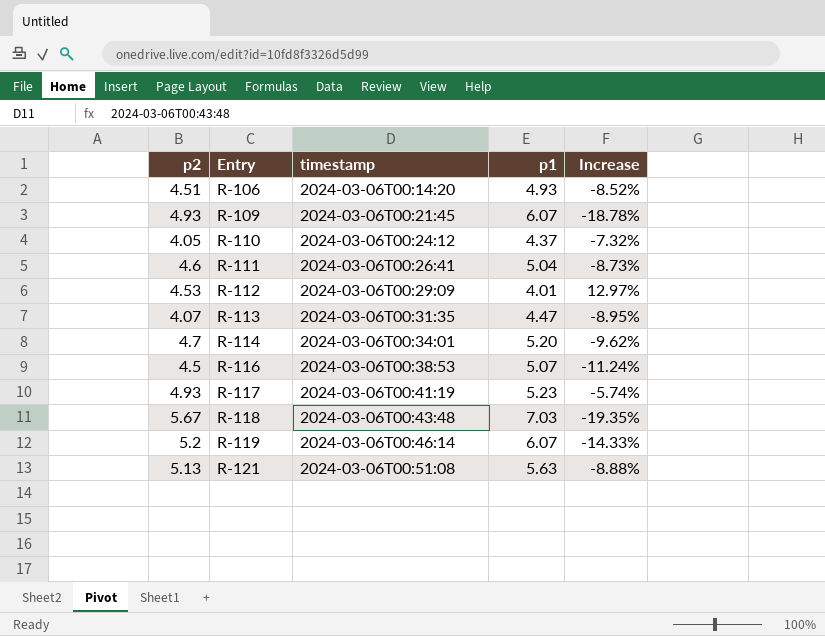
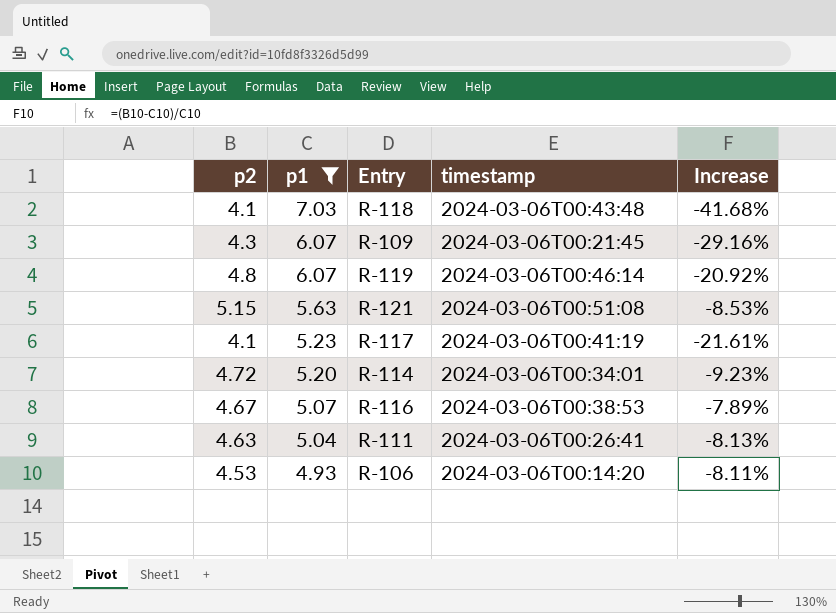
filter: none -> p1 >= 4.93
row order: Entry ascending -> p1 descending
column p1 | position: 4 -> 2
R-118 | p2: 5.67 -> 4.1
R-118 | Increase: -19.35% -> -41.68%
R-109 | p2: 4.93 -> 4.3
R-109 | Increase: -18.78% -> -29.16%
R-119 | p2: 5.2 -> 4.8
R-119 | Increase: -14.33% -> -20.92%
R-121 | p2: 5.13 -> 5.15
R-121 | Increase: -8.88% -> -8.53%
R-117 | p2: 4.93 -> 4.1
R-117 | Increase: -5.74% -> -21.61%
R-114 | p2: 4.7 -> 4.72
R-114 | Increase: -9.62% -> -9.23%
R-116 | p2: 4.5 -> 4.67
R-116 | Increase: -11.24% -> -7.89%
R-111 | p2: 4.6 -> 4.63
R-111 | Increase: -8.73% -> -8.13%
R-106 | p2: 4.51 -> 4.53
R-106 | Increase: -8.52% -> -8.11%

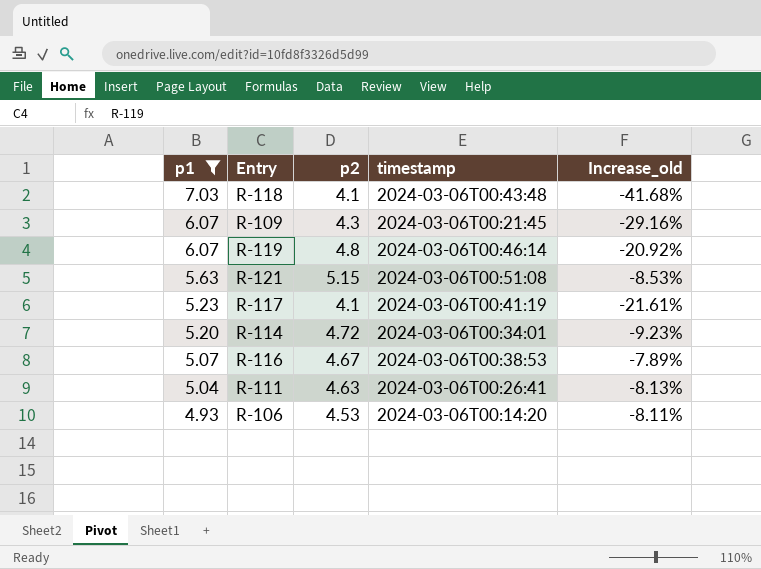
column p2 | position: 1 -> 3
column name: Increase -> Increase_old

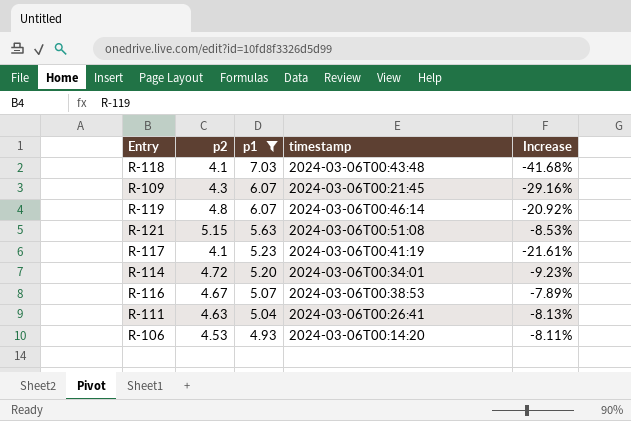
column p1 | position: 1 -> 3
column name: Increase_old -> Increase

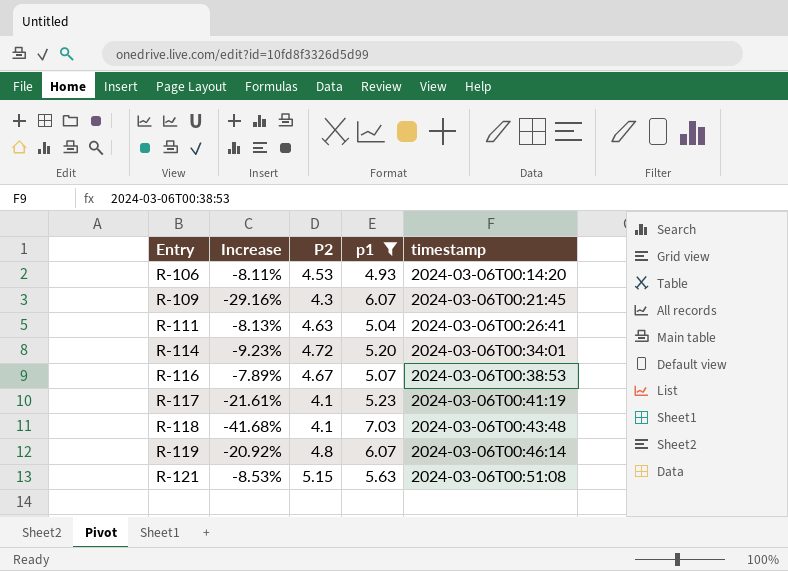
row order: p1 descending -> Entry ascending
column Increase | position: 5 -> 2
column name: p2 -> P2

